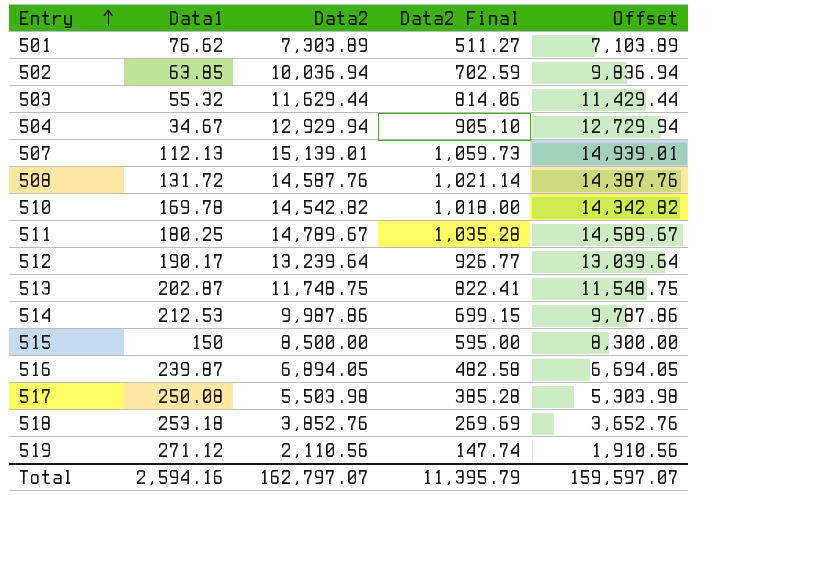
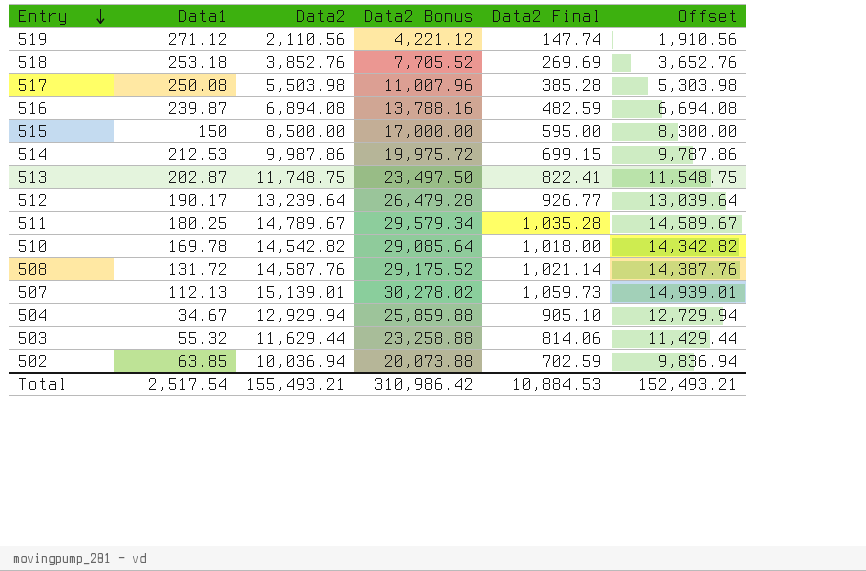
row order: Entry ascending -> Entry descending
column Data2 Bonus | formula: none -> [Data2] * 2
row 501: 76.62 | 7,303.89 | 511.27 | 7,103.89 -> none
516 | Data2: 6,894.05 -> 6,894.08
516 | Data2 Final: 482.58 -> 482.59
516 | Offset: 6,694.05 -> 6,694.08
Total | Data1: 2,594.16 -> 2,517.54
Total | Data2: 162,797.07 -> 155,493.21
Total | Data2 Final: 11,395.79 -> 10,884.53
Total | Offset: 159,597.07 -> 152,493.21

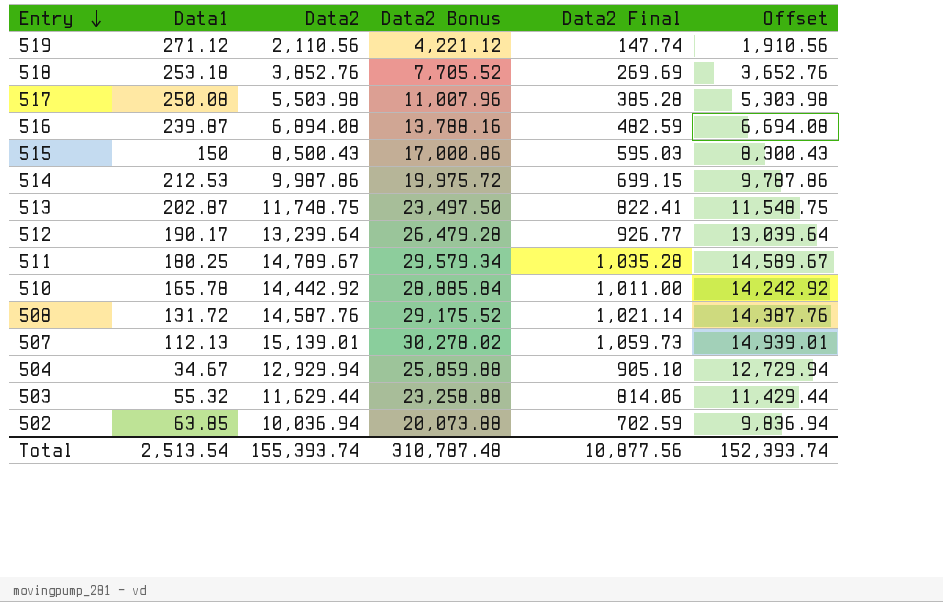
515 | Data2: 8,500.00 -> 8,500.43
515 | Data2 Bonus: 17,000.00 -> 17,000.86
515 | Data2 Final: 595.00 -> 595.03
515 | Offset: 8,300.00 -> 8,300.43
510 | Data1: 169.78 -> 165.78
510 | Data2: 14,542.82 -> 14,442.92
510 | Data2 Bonus: 29,085.64 -> 28,885.84
510 | Data2 Final: 1,018.00 -> 1,011.00
510 | Offset: 14,342.82 -> 14,242.92
Total | Data1: 2,517.54 -> 2,513.54
Total | Data2: 155,493.21 -> 155,393.74
Total | Data2 Bonus: 310,986.42 -> 310,787.48
Total | Data2 Final: 10,884.53 -> 10,877.56
Total | Offset: 152,493.21 -> 152,393.74

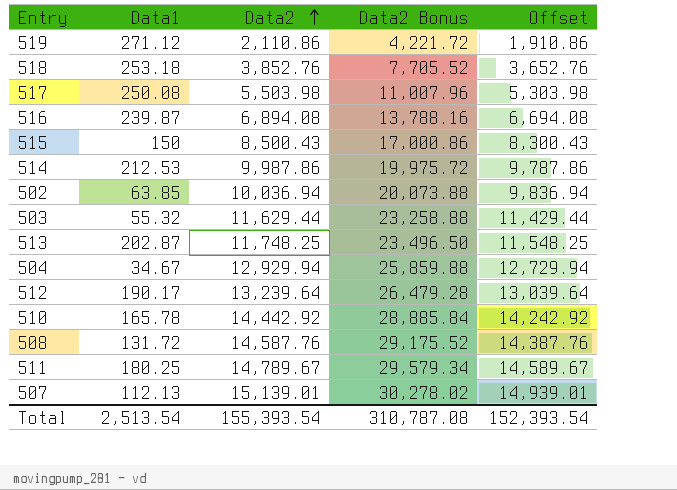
row order: Entry descending -> Data2 ascending
column Data2 Final | formula: [Data2] * 0.07 -> none
519 | Data2: 2,110.56 -> 2,110.86
519 | Data2 Bonus: 4,221.12 -> 4,221.72
519 | Offset: 1,910.56 -> 1,910.86
513 | Data2: 11,748.75 -> 11,748.25
513 | Data2 Bonus: 23,497.50 -> 23,496.50
513 | Offset: 11,548.75 -> 11,548.25
Total | Data2: 155,393.74 -> 155,393.54
Total | Data2 Bonus: 310,787.48 -> 310,787.08
Total | Offset: 152,393.74 -> 152,393.54

